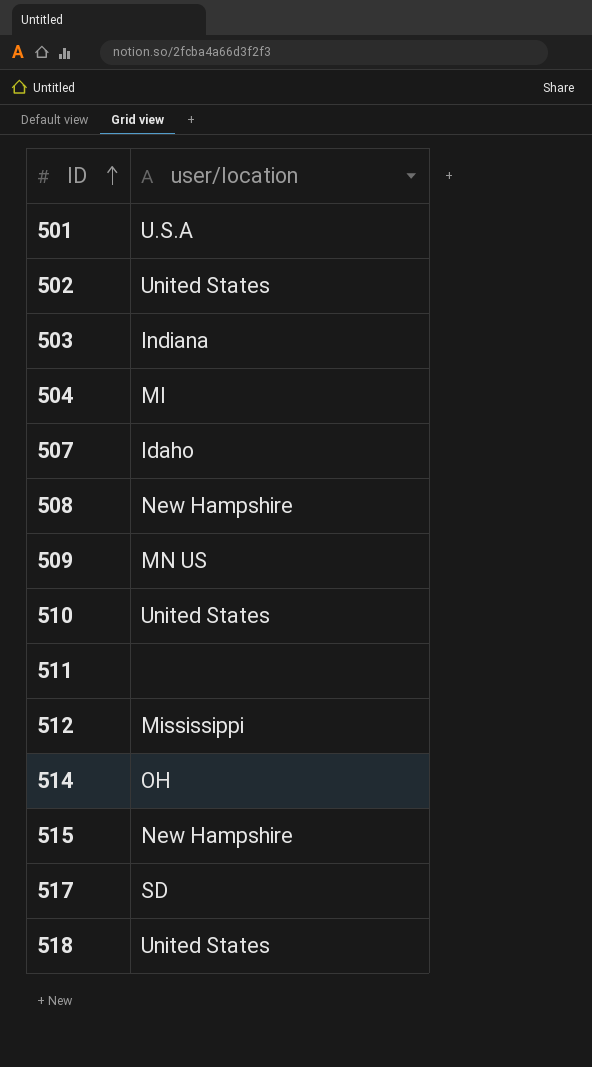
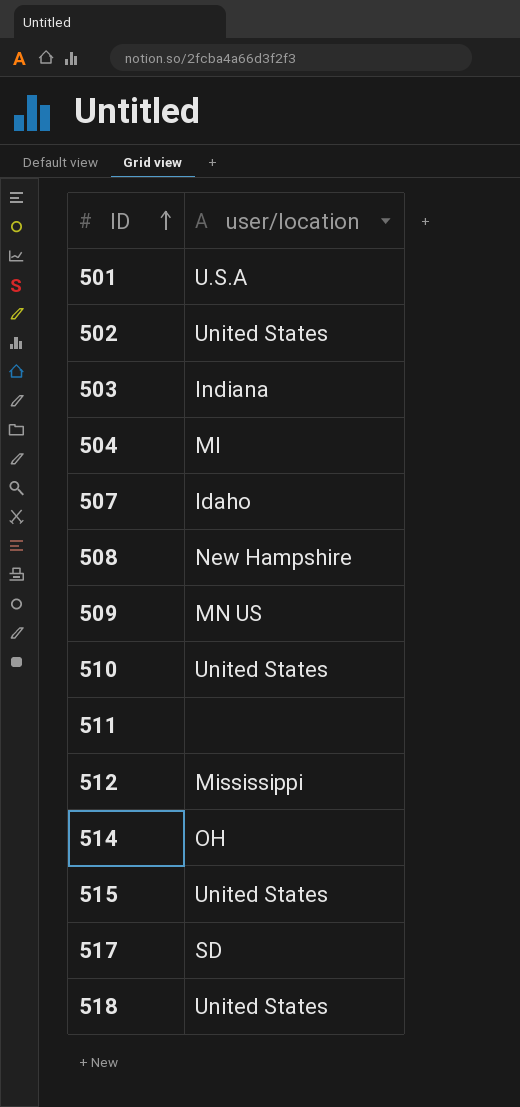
515 | user/location: New Hampshire -> United States

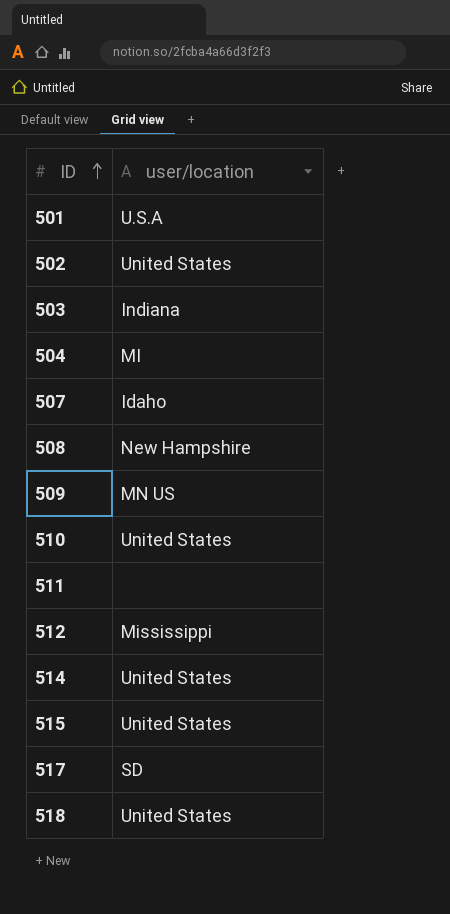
514 | user/location: OH -> United States

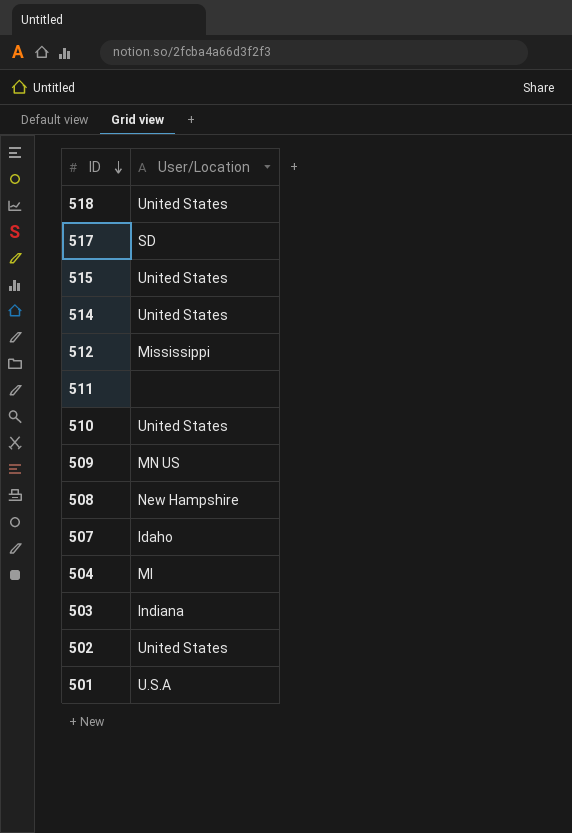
row order: ID ascending -> ID descending
column name: user/location -> User/Location

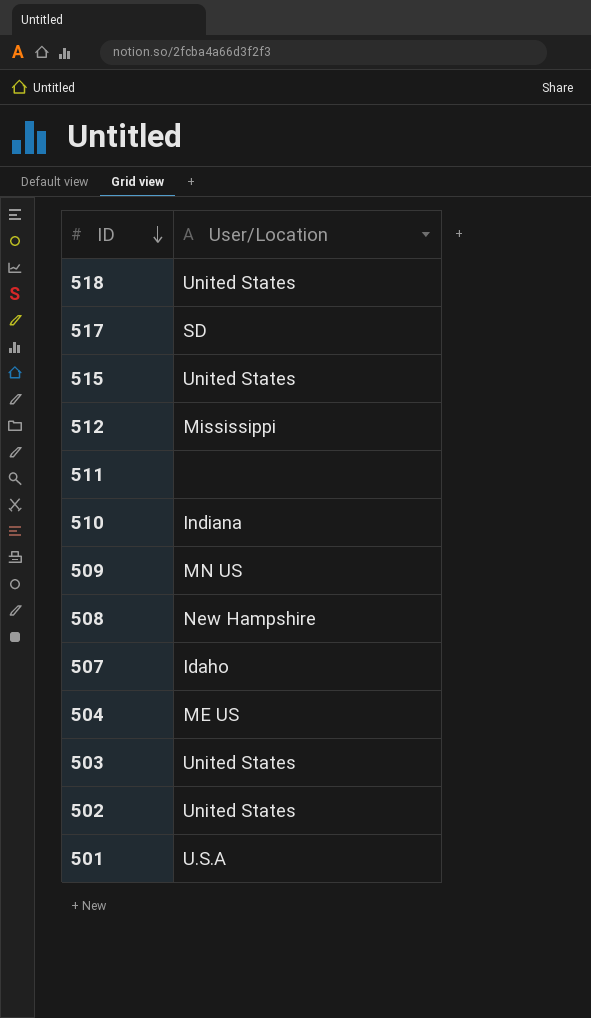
row 514: United States -> none
510 | User/Location: United States -> Indiana
504 | User/Location: MI -> ME US
503 | User/Location: Indiana -> United States

